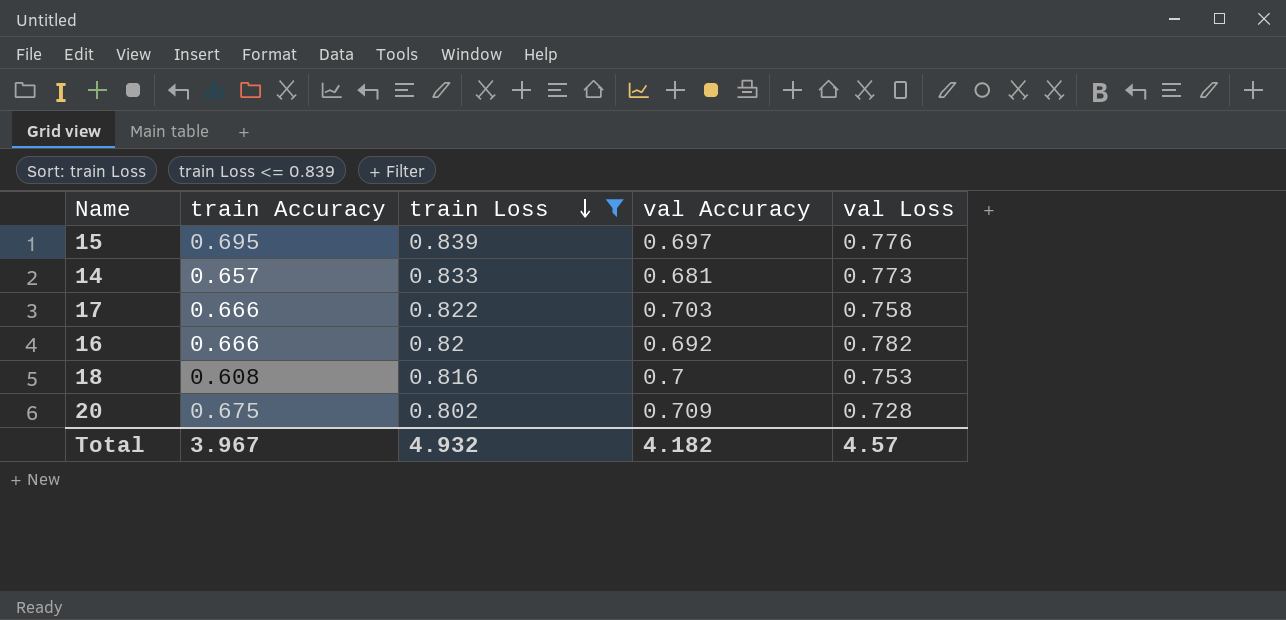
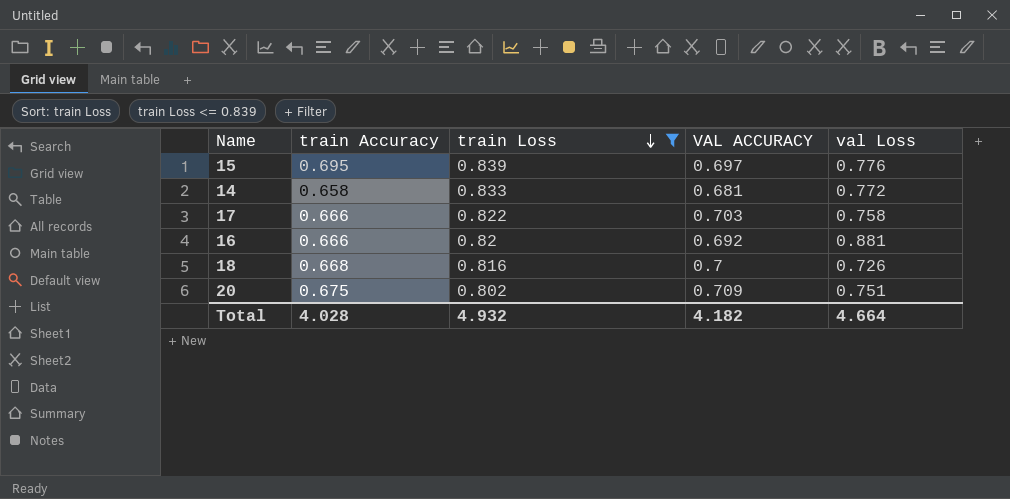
column name: val Accuracy -> VAL ACCURACY
14 | train Accuracy: 0.657 -> 0.658
14 | val Loss: 0.773 -> 0.772
16 | val Loss: 0.782 -> 0.881
18 | train Accuracy: 0.608 -> 0.668
18 | val Loss: 0.753 -> 0.726
20 | val Loss: 0.728 -> 0.751
Total | train Accuracy: 3.967 -> 4.028
Total | val Loss: 4.57 -> 4.664

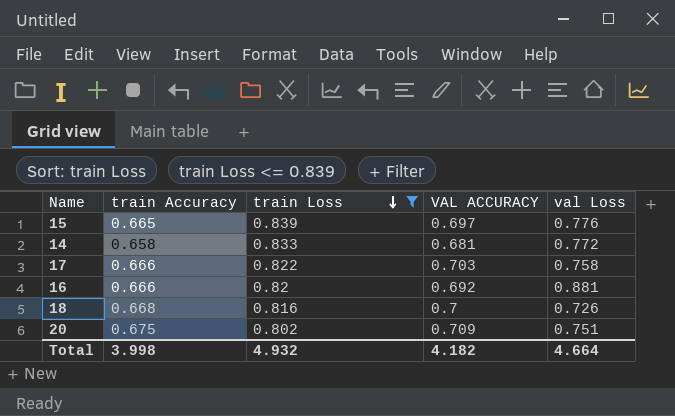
15 | train Accuracy: 0.695 -> 0.665
Total | train Accuracy: 4.028 -> 3.998

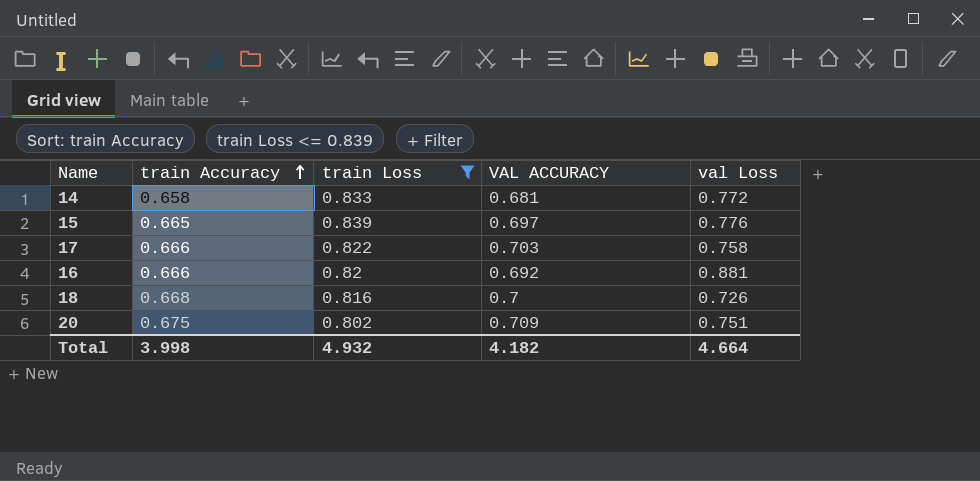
row order: train Loss descending -> train Accuracy ascending

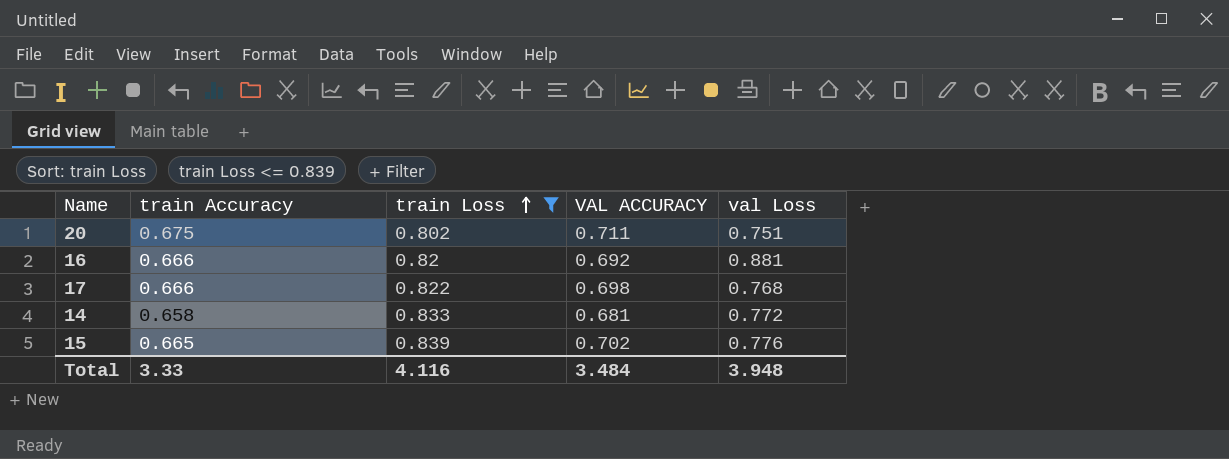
row order: train Accuracy ascending -> train Loss ascending
row 18: 0.668 | 0.816 | 0.7 | 0.726 -> none
20 | VAL ACCURACY: 0.709 -> 0.711
17 | VAL ACCURACY: 0.703 -> 0.698
17 | val Loss: 0.758 -> 0.768
15 | VAL ACCURACY: 0.697 -> 0.702
Total | train Accuracy: 3.998 -> 3.33
Total | train Loss: 4.932 -> 4.116
Total | VAL ACCURACY: 4.182 -> 3.484
Total | val Loss: 4.664 -> 3.948

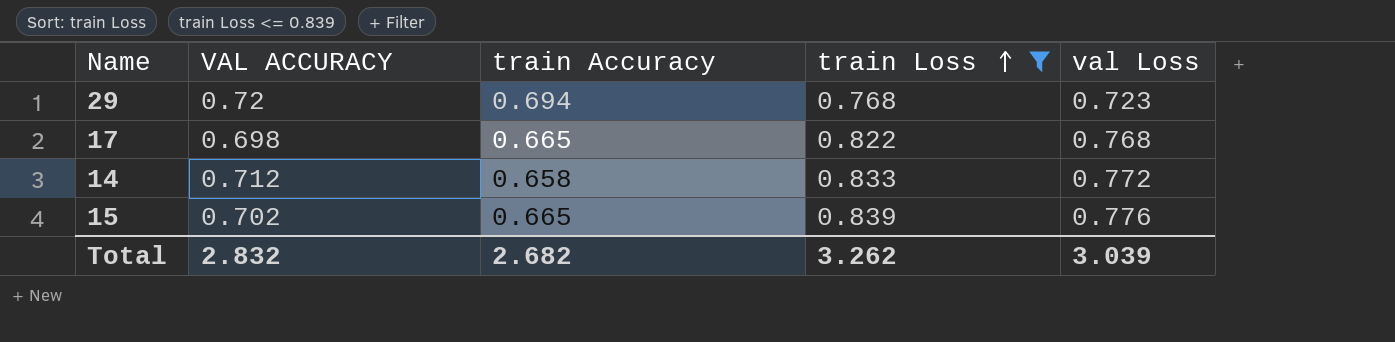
column VAL ACCURACY | position: 4 -> 2
row 20: 0.675 | 0.802 | 0.711 | 0.751 -> none
row 16: 0.666 | 0.82 | 0.692 | 0.881 -> none
row 29: none -> 0.72 | 0.694 | 0.768 | 0.723
17 | train Accuracy: 0.666 -> 0.665
14 | VAL ACCURACY: 0.681 -> 0.712
Total | VAL ACCURACY: 3.484 -> 2.832
Total | train Accuracy: 3.33 -> 2.682
Total | train Loss: 4.116 -> 3.262
Total | val Loss: 3.948 -> 3.039

